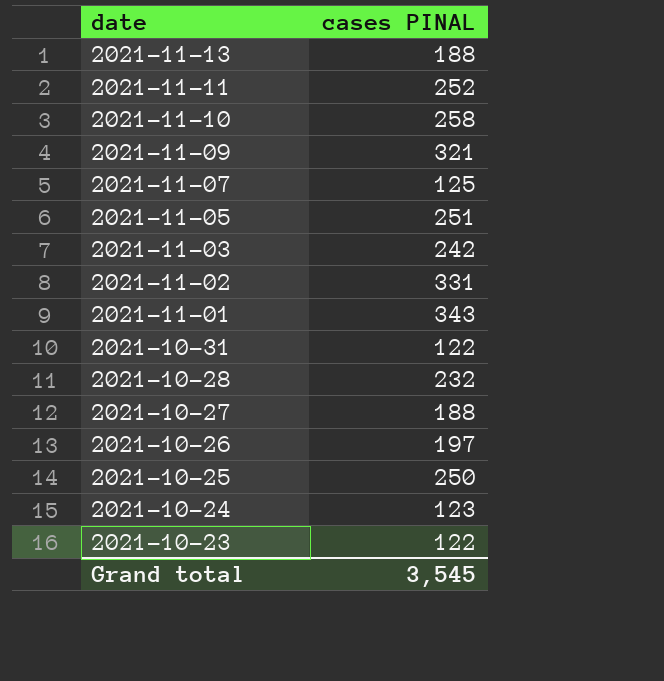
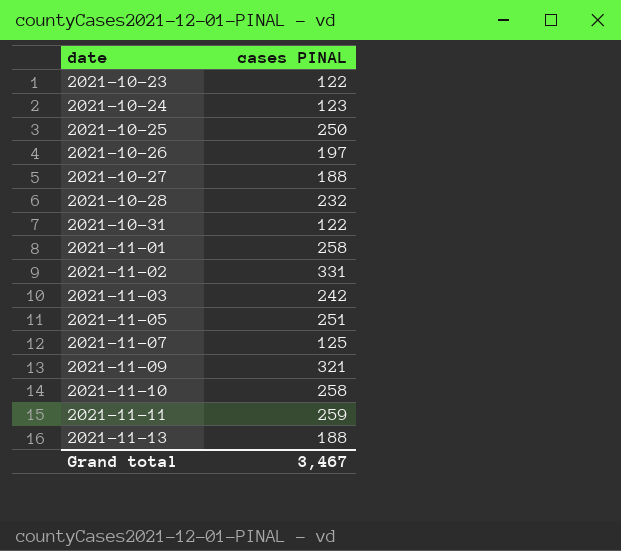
row order: date descending -> date ascending
2021-11-01 | cases PINAL: 343 -> 258
2021-11-11 | cases PINAL: 252 -> 259
Grand total | cases PINAL: 3,545 -> 3,467

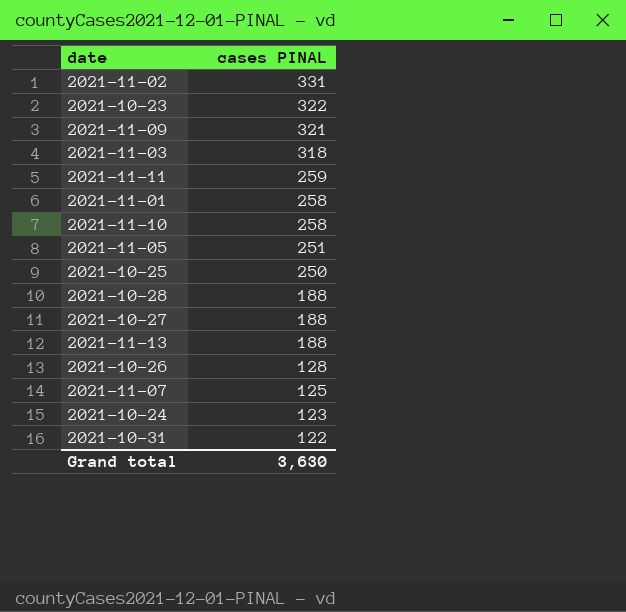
row order: date ascending -> cases PINAL descending
2021-10-23 | cases PINAL: 122 -> 322
2021-11-03 | cases PINAL: 242 -> 318
2021-10-28 | cases PINAL: 232 -> 188
2021-10-26 | cases PINAL: 197 -> 128
Grand total | cases PINAL: 3,467 -> 3,630

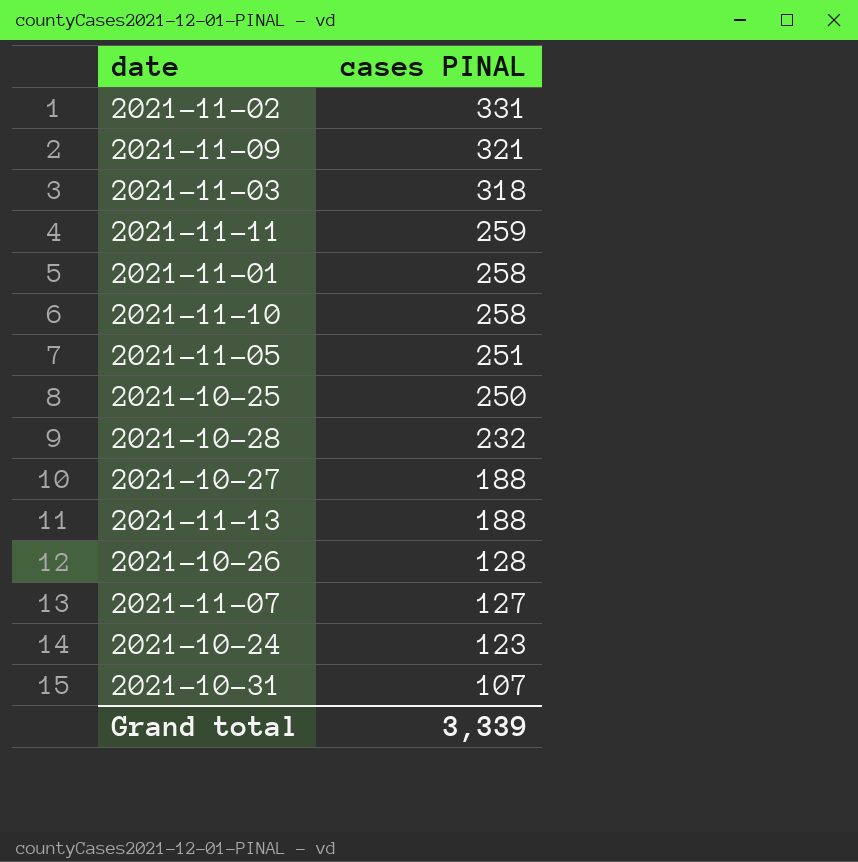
row 2021-10-23: 322 -> none
2021-10-28 | cases PINAL: 188 -> 232
2021-11-07 | cases PINAL: 125 -> 127
2021-10-31 | cases PINAL: 122 -> 107
Grand total | cases PINAL: 3,630 -> 3,339

